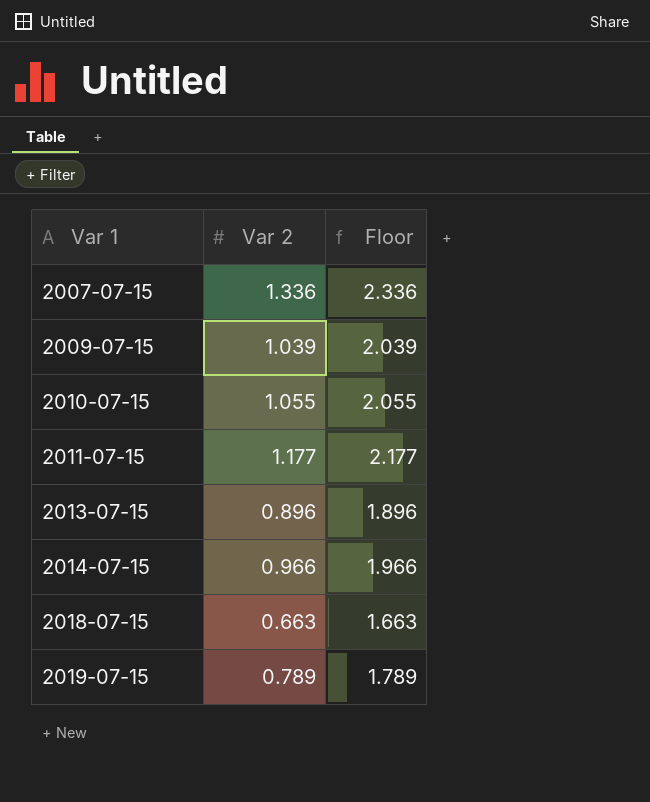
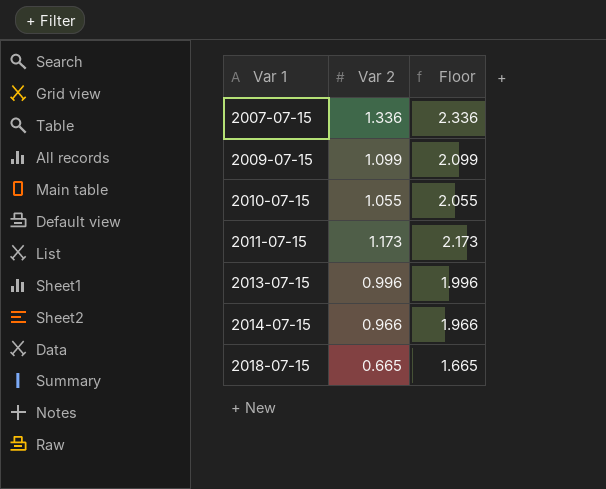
row 2019-07-15: 0.789 | 1.789 -> none
2009-07-15 | Var 2: 1.039 -> 1.099
2009-07-15 | Floor: 2.039 -> 2.099
2011-07-15 | Var 2: 1.177 -> 1.173
2011-07-15 | Floor: 2.177 -> 2.173
2013-07-15 | Var 2: 0.896 -> 0.996
2013-07-15 | Floor: 1.896 -> 1.996
2018-07-15 | Var 2: 0.663 -> 0.665
2018-07-15 | Floor: 1.663 -> 1.665

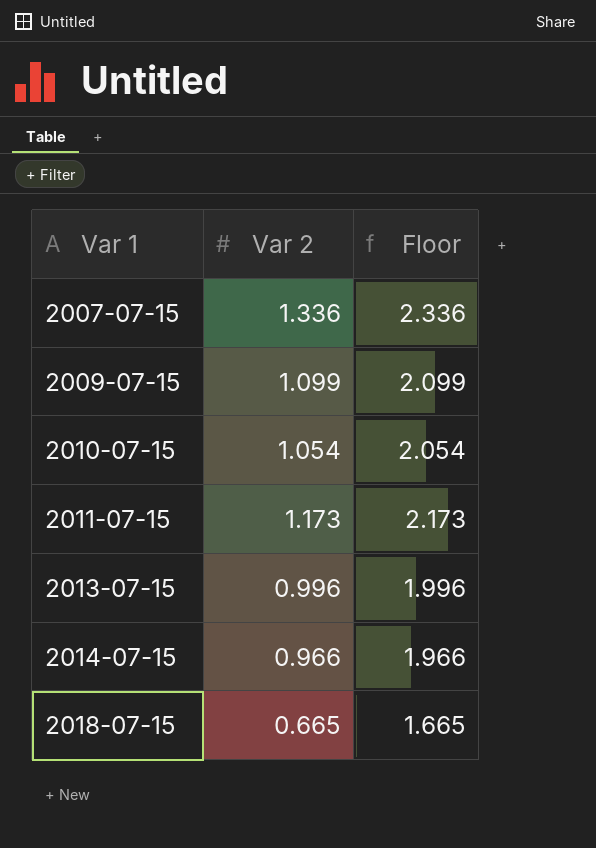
2010-07-15 | Var 2: 1.055 -> 1.054
2010-07-15 | Floor: 2.055 -> 2.054

